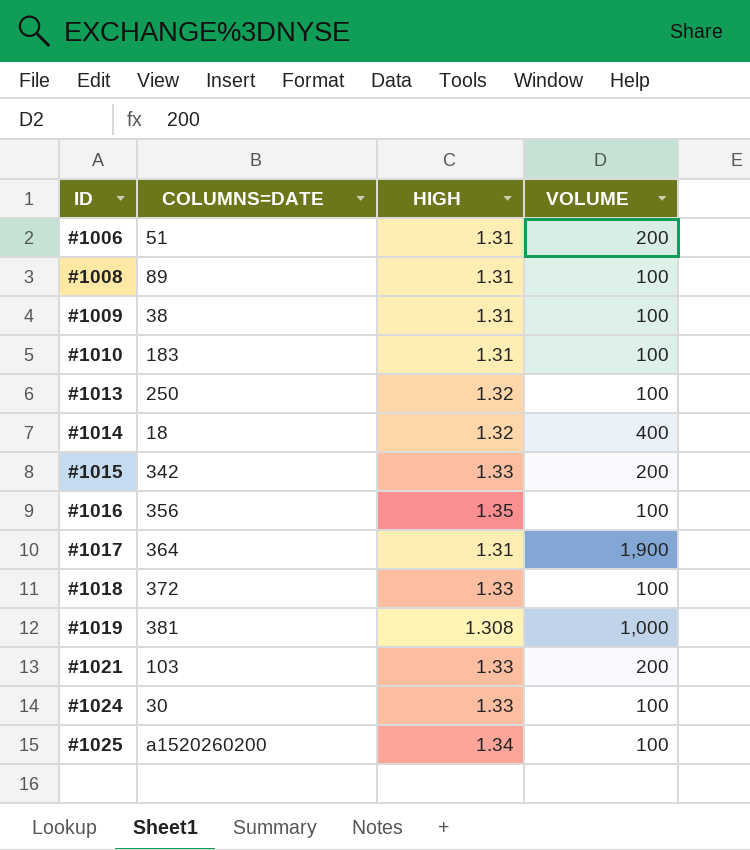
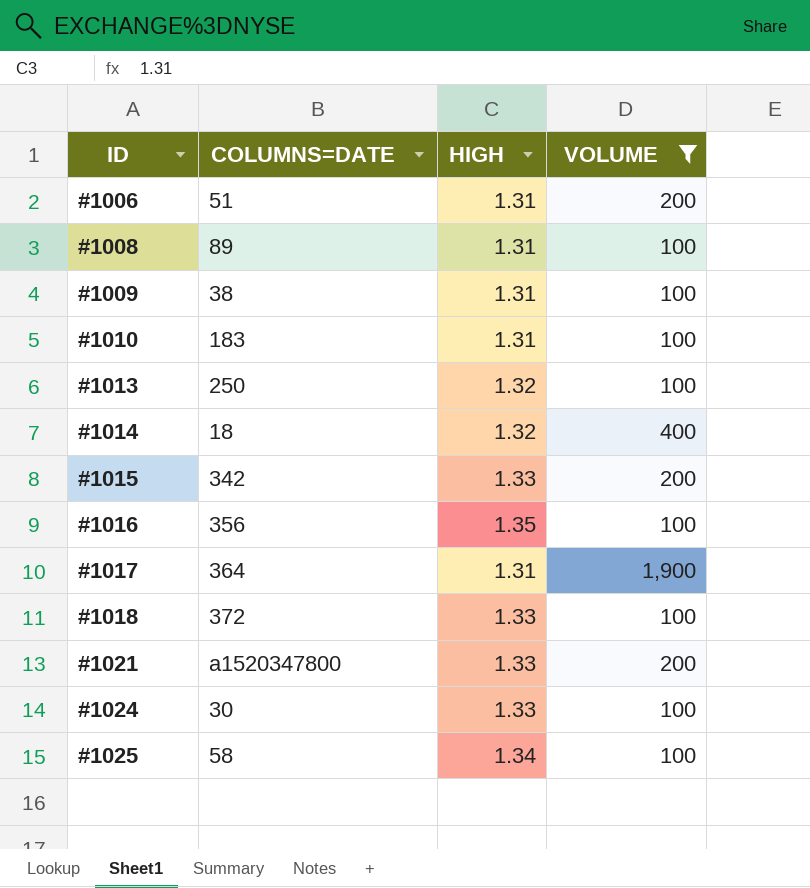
filter: none -> VOLUME != 1,000
#1021 | COLUMNS=DATE: 103 -> a1520347800
#1025 | COLUMNS=DATE: a1520260200 -> 58

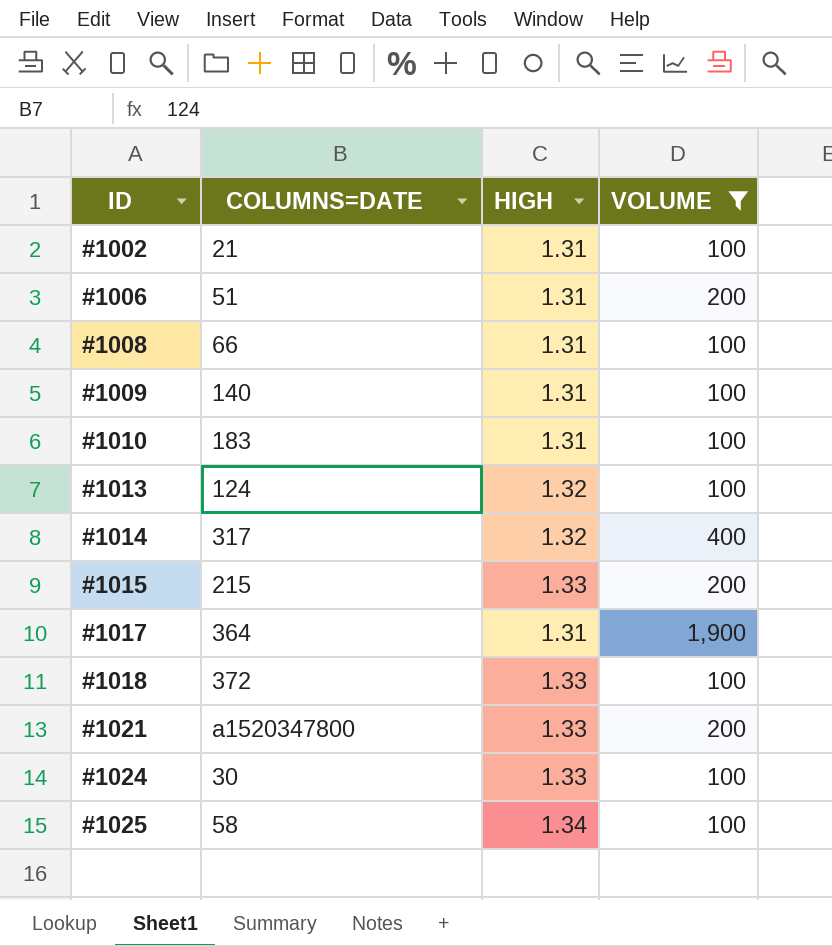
row #1016: 356 | 1.35 | 100 -> none
row #1002: none -> 21 | 1.31 | 100
#1008 | COLUMNS=DATE: 89 -> 66
#1009 | COLUMNS=DATE: 38 -> 140
#1013 | COLUMNS=DATE: 250 -> 124
#1014 | COLUMNS=DATE: 18 -> 317
#1015 | COLUMNS=DATE: 342 -> 215

